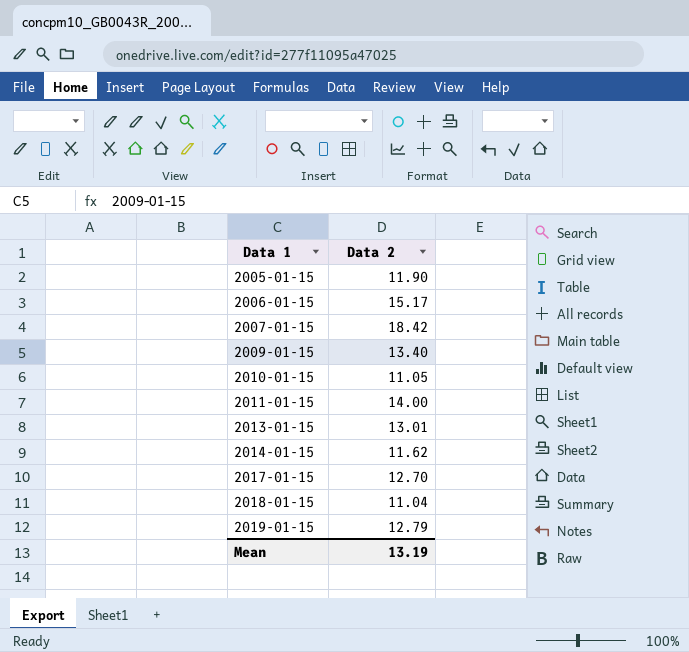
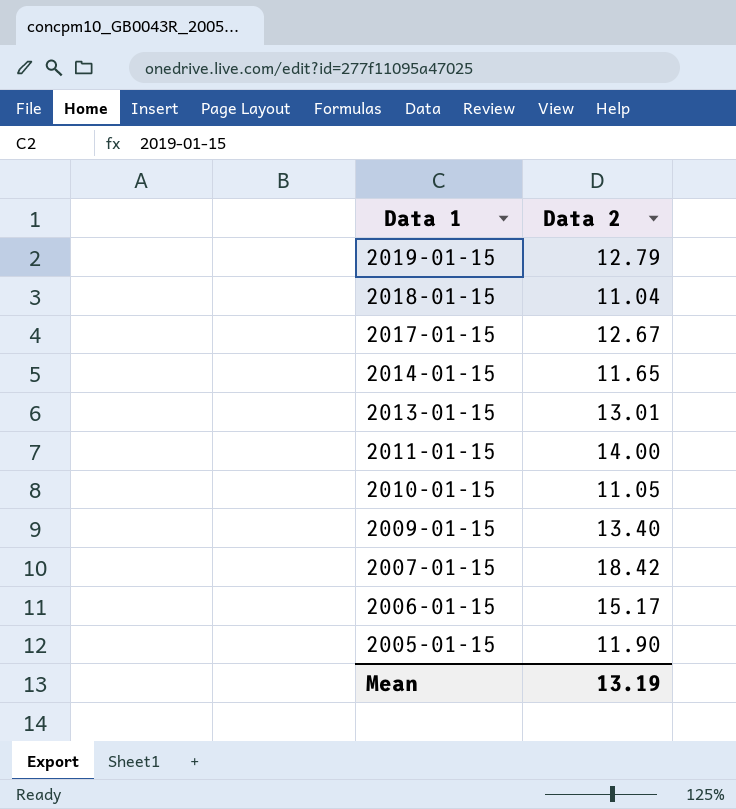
row order: Data 1 ascending -> Data 1 descending
2017-01-15 | Data 2: 12.70 -> 12.67
2014-01-15 | Data 2: 11.62 -> 11.65

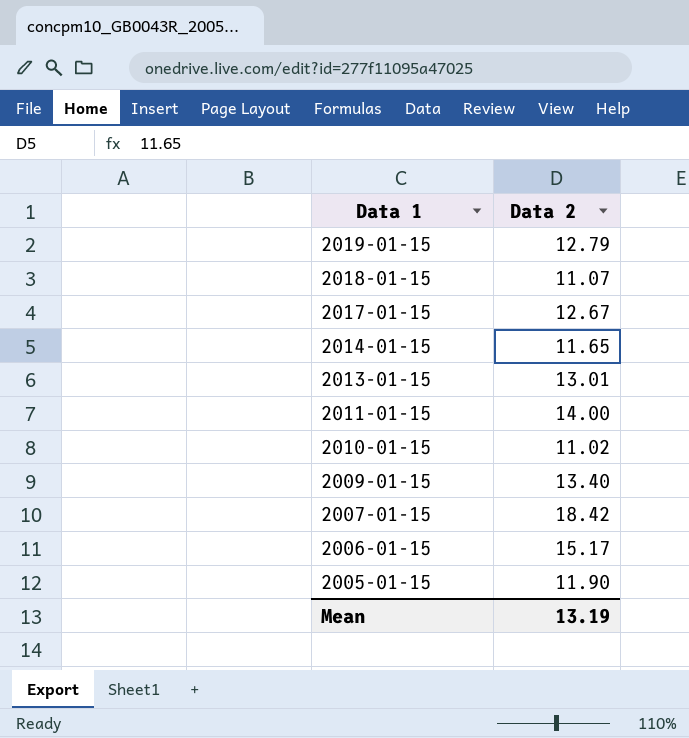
2018-01-15 | Data 2: 11.04 -> 11.07
2010-01-15 | Data 2: 11.05 -> 11.02

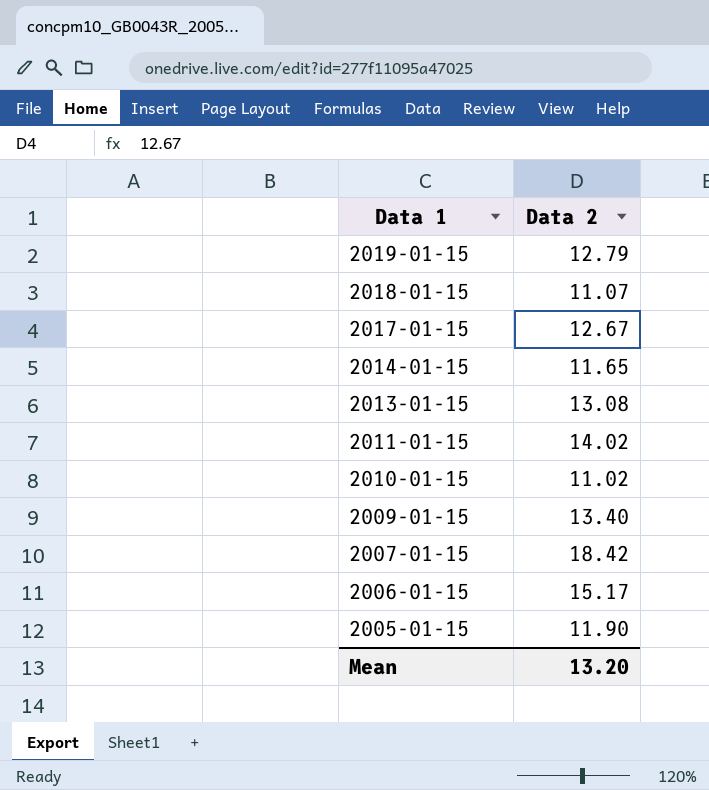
2013-01-15 | Data 2: 13.01 -> 13.08
2011-01-15 | Data 2: 14.00 -> 14.02
Mean | Data 2: 13.19 -> 13.20

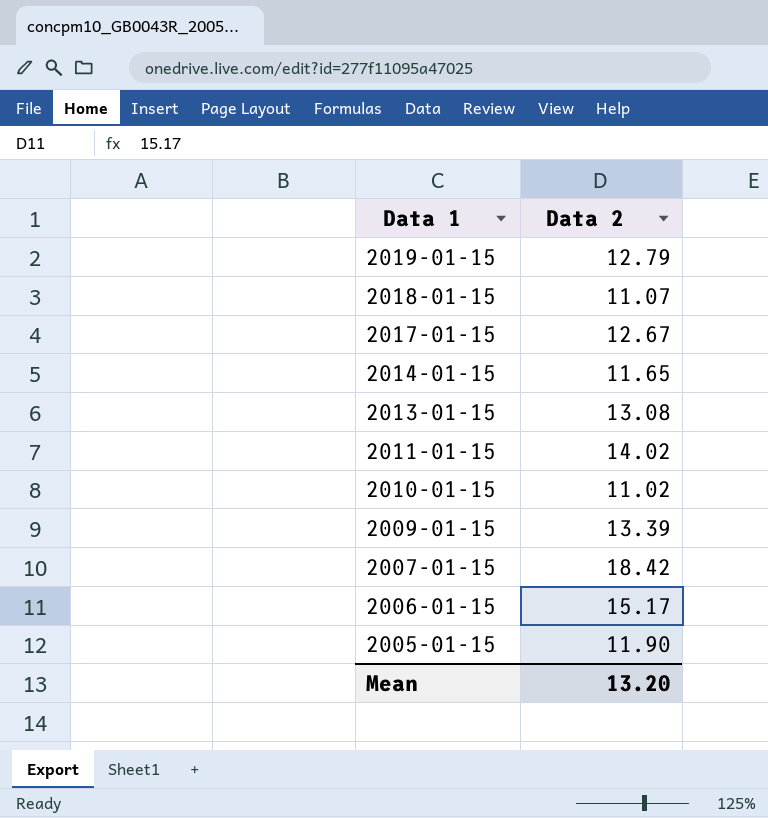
2009-01-15 | Data 2: 13.40 -> 13.39

